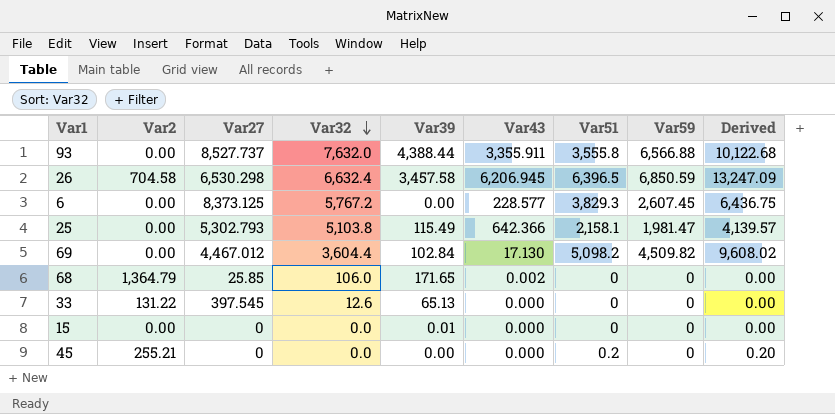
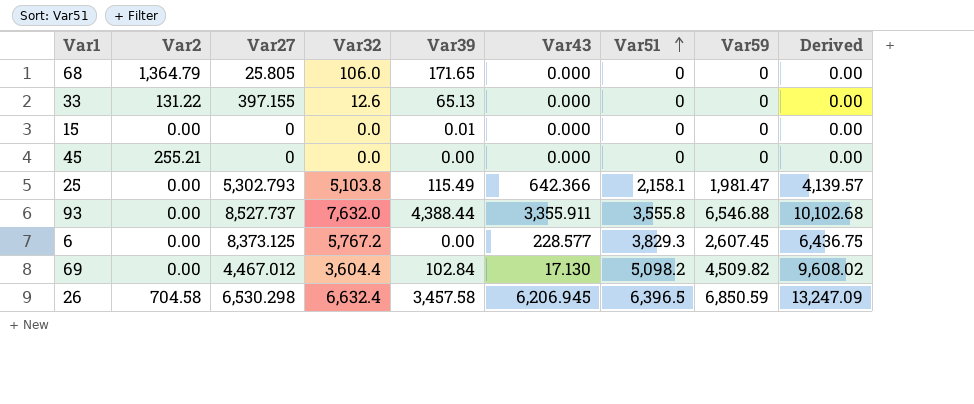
row order: Var32 descending -> Var51 ascending
68 | Var27: 25.85 -> 25.805
68 | Var43: 0.002 -> 0.000
33 | Var27: 397.545 -> 397.155
45 | Var51: 0.2 -> 0
45 | Derived: 0.20 -> 0.00
93 | Var59: 6,566.88 -> 6,546.88
93 | Derived: 10,122.68 -> 10,102.68

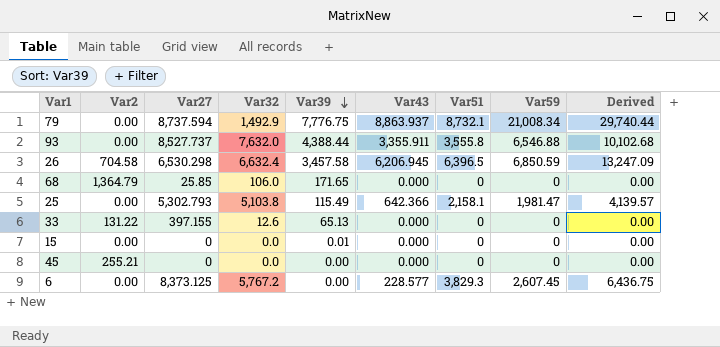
row order: Var51 ascending -> Var39 descending
row 69: 0.00 | 4,467.012 | 3,604.4 | 102.84 | 17.130 | 5,098.2 | 4,509.82 | 9,608.02 -> none
row 79: none -> 0.00 | 8,737.594 | 1,492.9 | 7,776.75 | 8,863.937 | 8,732.1 | 21,008.34 | 29,740.44
68 | Var27: 25.805 -> 25.85

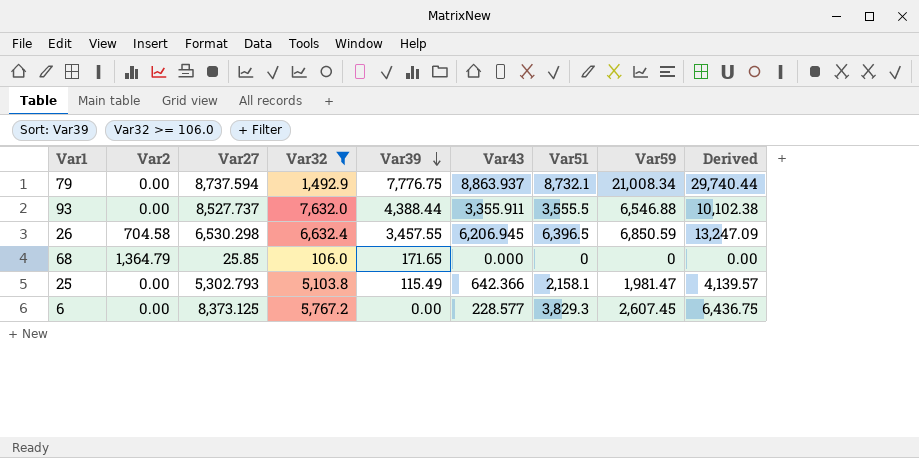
filter: none -> Var32 >= 106.0
93 | Var51: 3,555.8 -> 3,555.5
93 | Derived: 10,102.68 -> 10,102.38
26 | Var39: 3,457.58 -> 3,457.55

